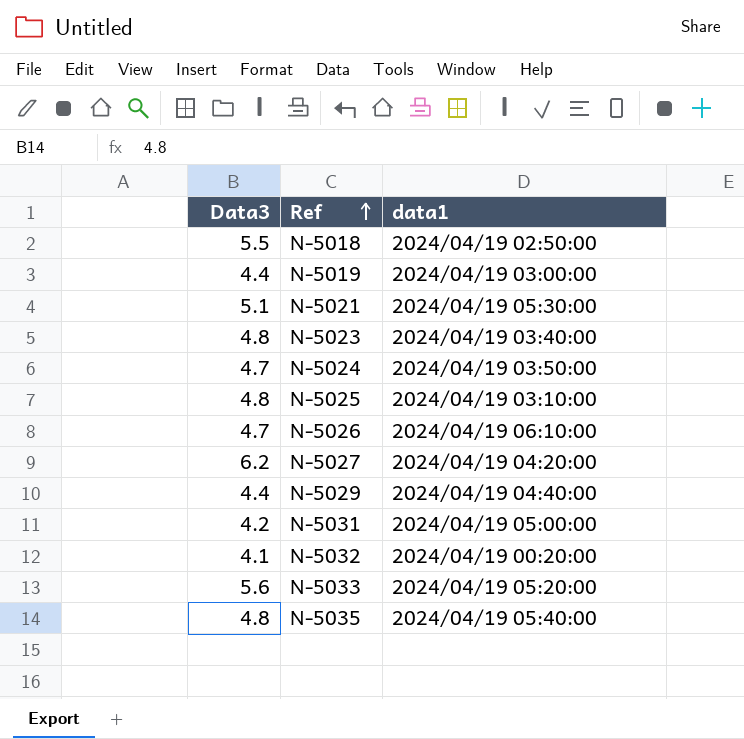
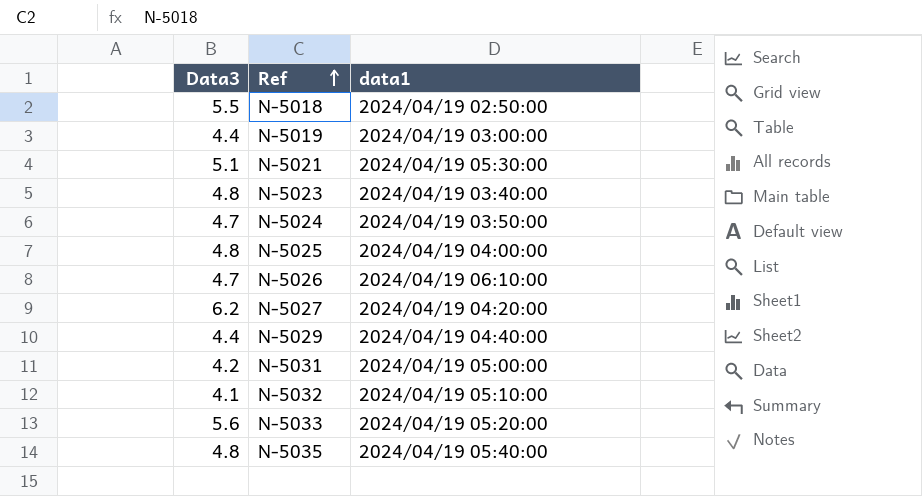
N-5025 | data1: 2024/04/19 03:10:00 -> 2024/04/19 04:00:00
N-5032 | data1: 2024/04/19 00:20:00 -> 2024/04/19 05:10:00

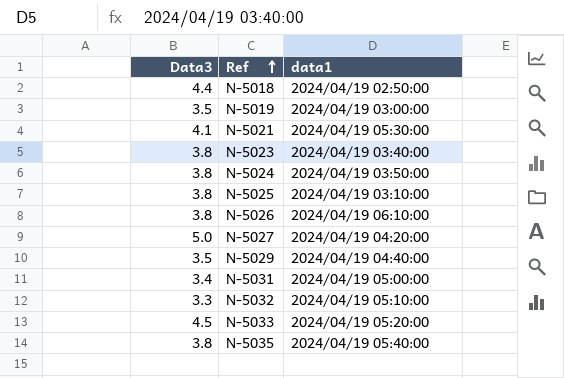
N-5018 | Data3: 5.5 -> 4.4
N-5019 | Data3: 4.4 -> 3.5
N-5021 | Data3: 5.1 -> 4.1
N-5023 | Data3: 4.8 -> 3.8
N-5024 | Data3: 4.7 -> 3.8
N-5025 | Data3: 4.8 -> 3.8
N-5025 | data1: 2024/04/19 04:00:00 -> 2024/04/19 03:10:00
N-5026 | Data3: 4.7 -> 3.8
N-5027 | Data3: 6.2 -> 5.0
N-5029 | Data3: 4.4 -> 3.5
N-5031 | Data3: 4.2 -> 3.4
N-5032 | Data3: 4.1 -> 3.3
N-5033 | Data3: 5.6 -> 4.5
N-5035 | Data3: 4.8 -> 3.8

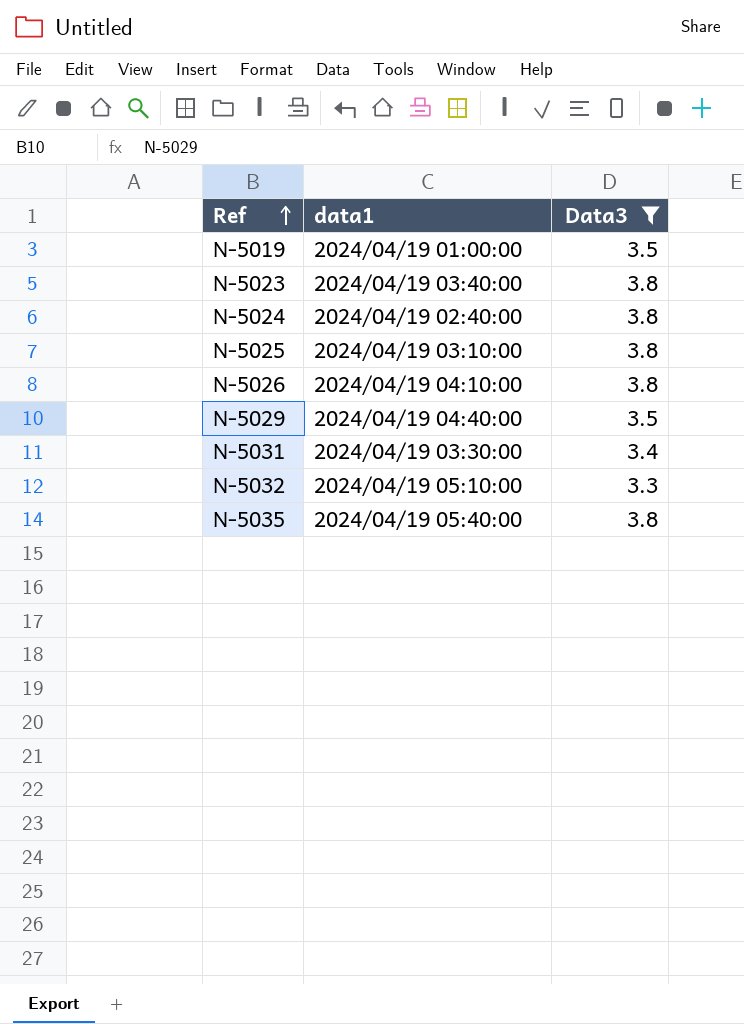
filter: none -> Data3 <= 3.8
column Data3 | position: 1 -> 3
N-5019 | data1: 2024/04/19 03:00:00 -> 2024/04/19 01:00:00
N-5024 | data1: 2024/04/19 03:50:00 -> 2024/04/19 02:40:00
N-5026 | data1: 2024/04/19 06:10:00 -> 2024/04/19 04:10:00
N-5031 | data1: 2024/04/19 05:00:00 -> 2024/04/19 03:30:00

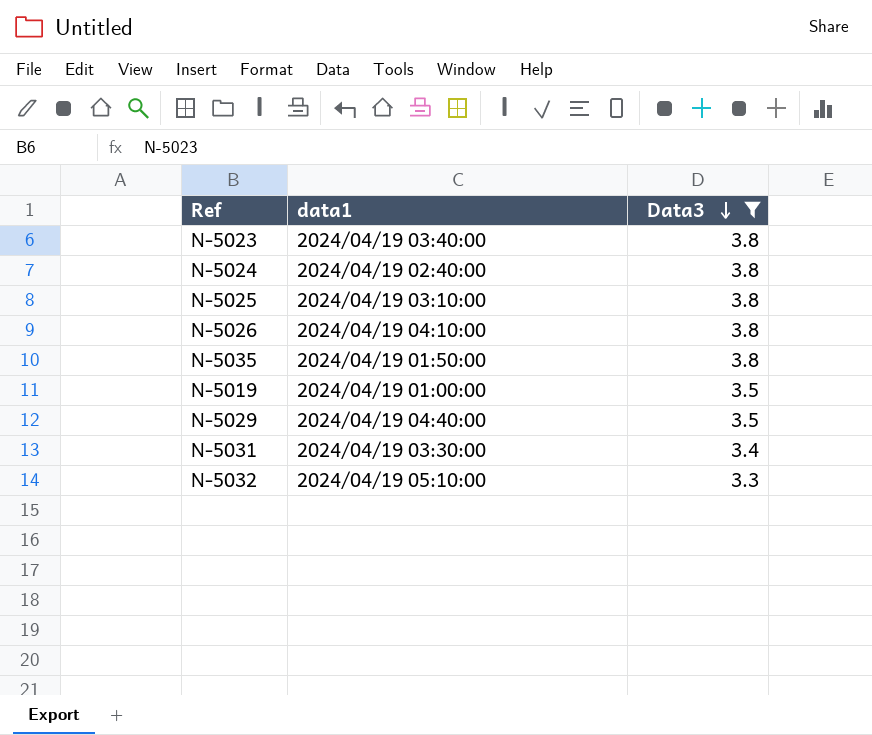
row order: Ref ascending -> Data3 descending
N-5035 | data1: 2024/04/19 05:40:00 -> 2024/04/19 01:50:00

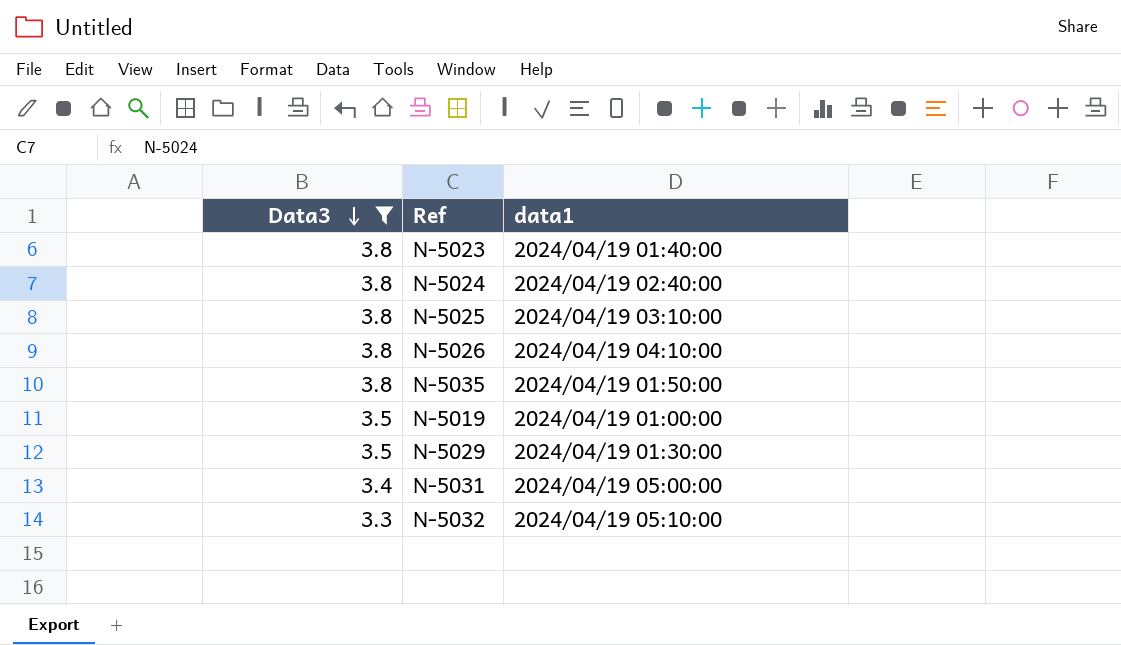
column Data3 | position: 3 -> 1
N-5023 | data1: 2024/04/19 03:40:00 -> 2024/04/19 01:40:00
N-5029 | data1: 2024/04/19 04:40:00 -> 2024/04/19 01:30:00
N-5031 | data1: 2024/04/19 03:30:00 -> 2024/04/19 05:00:00

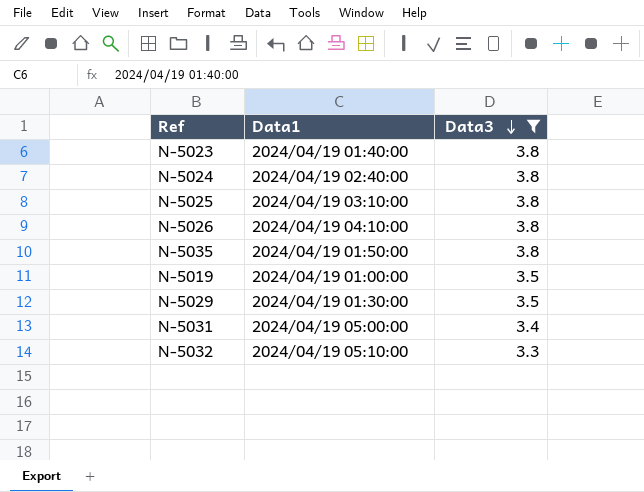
column name: data1 -> Data1
column Data3 | position: 1 -> 3

